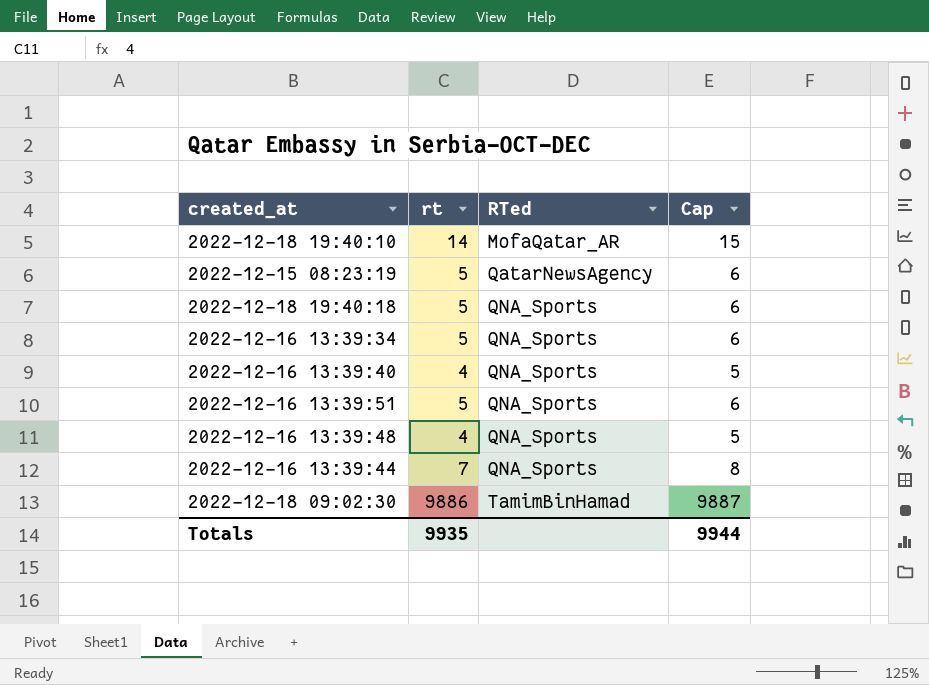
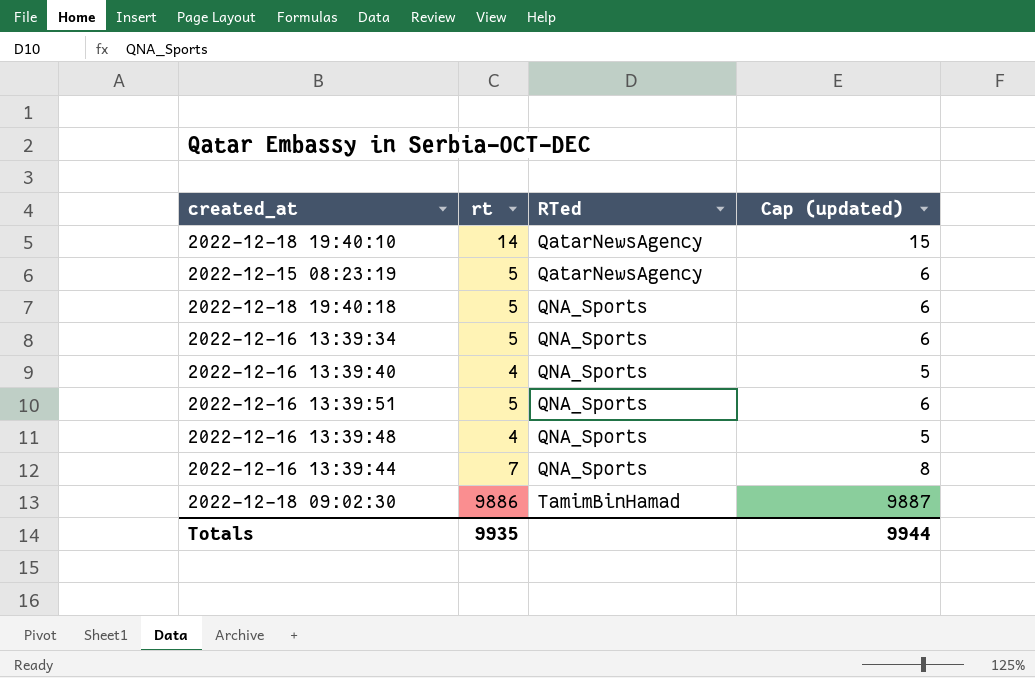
column name: Cap -> Cap (updated)
2022-12-18 19:40:10 | RTed: MofaQatar_AR -> QatarNewsAgency

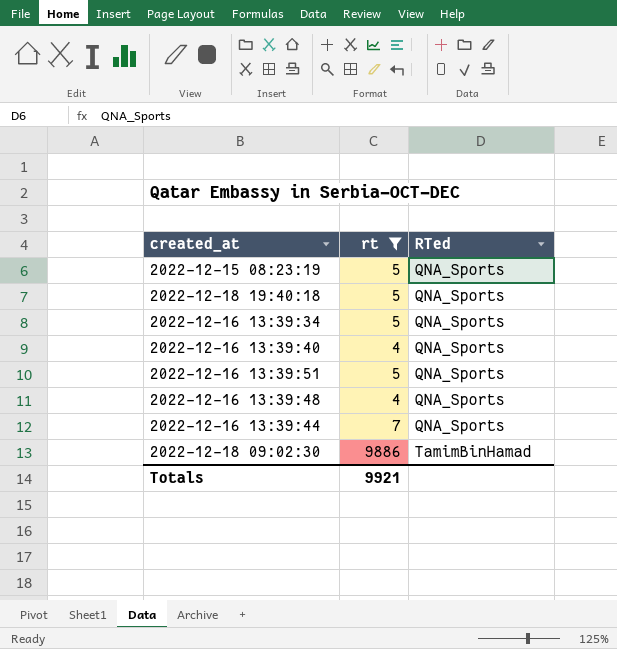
filter: none -> rt != 14
column Cap (updated) | formula: [rt] + 1 -> none
2022-12-15 08:23:19 | RTed: QatarNewsAgency -> QNA_Sports
Totals | rt: 9935 -> 9921

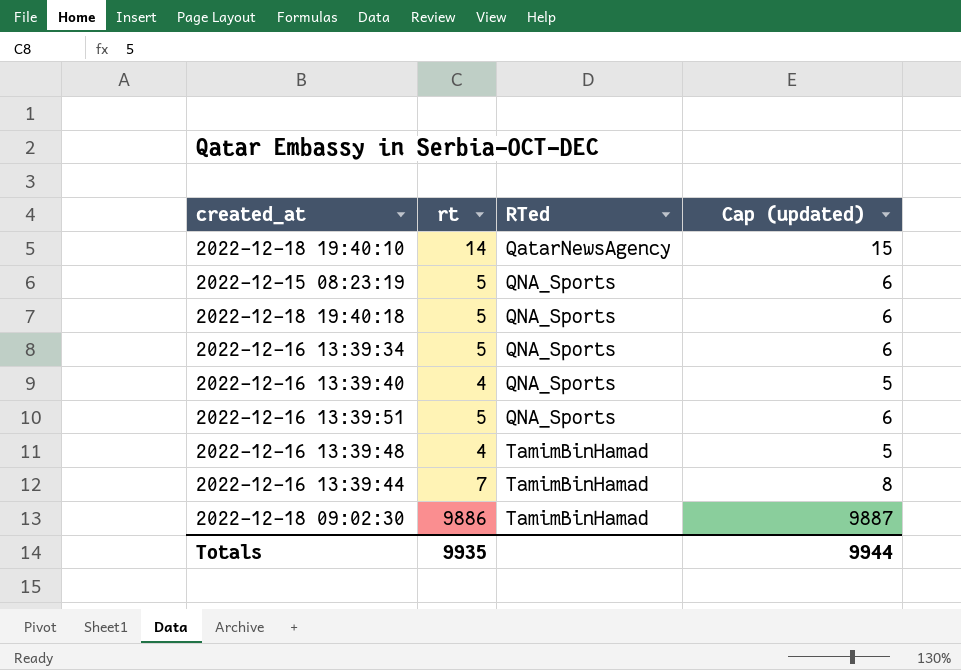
filter: rt != 14 -> none
column Cap (updated) | formula: none -> [rt] + 1
2022-12-16 13:39:48 | RTed: QNA_Sports -> TamimBinHamad
2022-12-16 13:39:44 | RTed: QNA_Sports -> TamimBinHamad
Totals | rt: 9921 -> 9935

